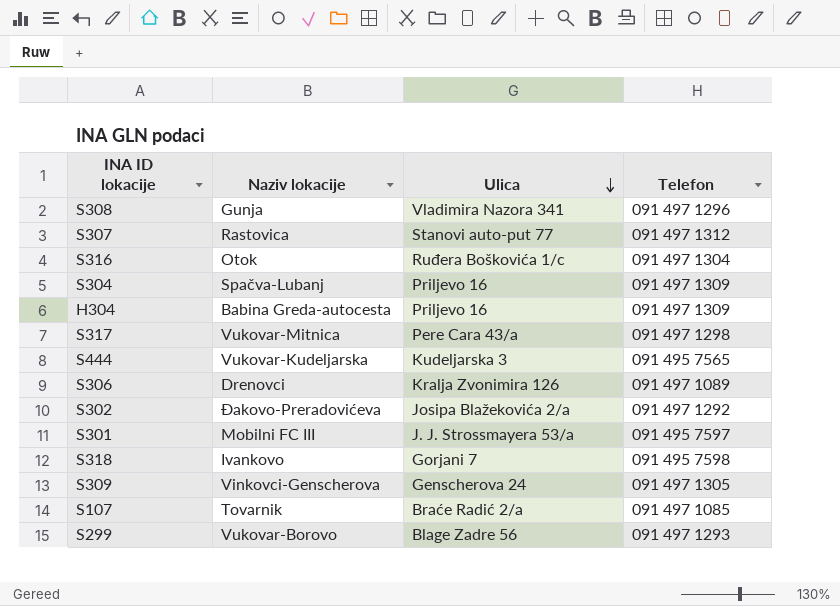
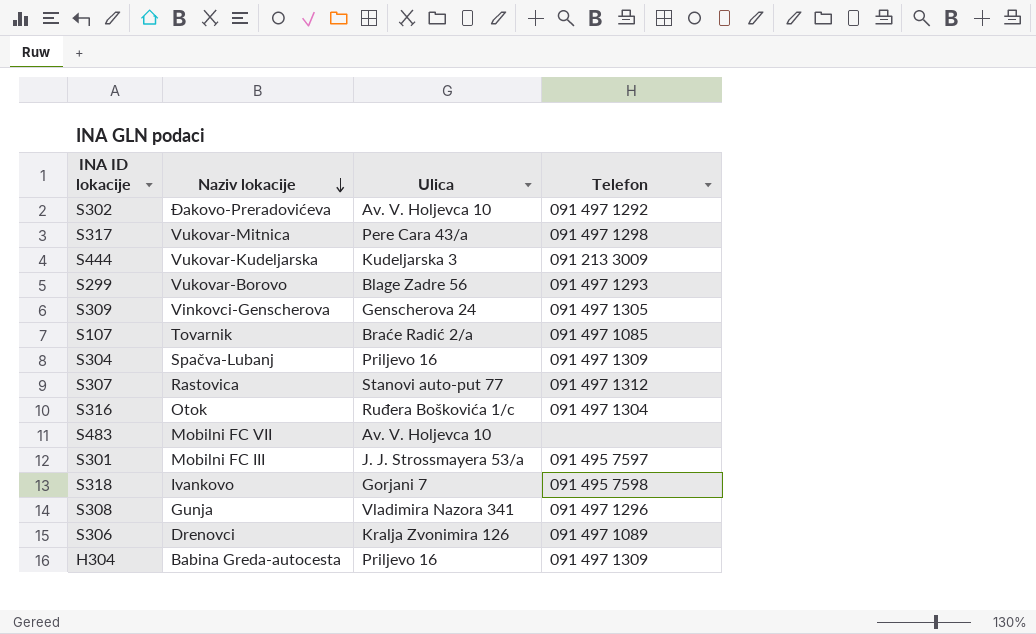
row order: Ulica descending -> Naziv lokacije descending
S302 | Ulica: Josipa Blažekovića 2/a -> Av. V. Holjevca 10
S444 | Telefon: 091 495 7565 -> 091 213 3009
row S483: none -> Mobilni FC VII | Av. V. Holjevca 10 | none

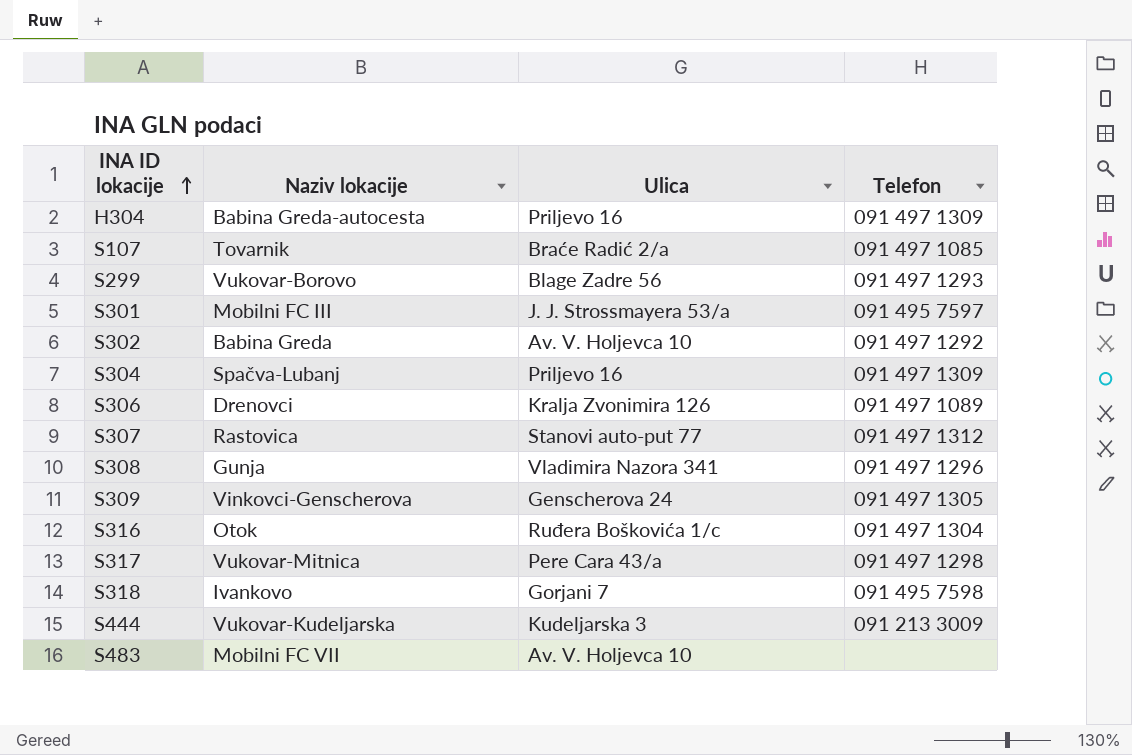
row order: Naziv lokacije descending -> INA ID lokacije ascending
S302 | Naziv lokacije: Đakovo-Preradovićeva -> Babina Greda

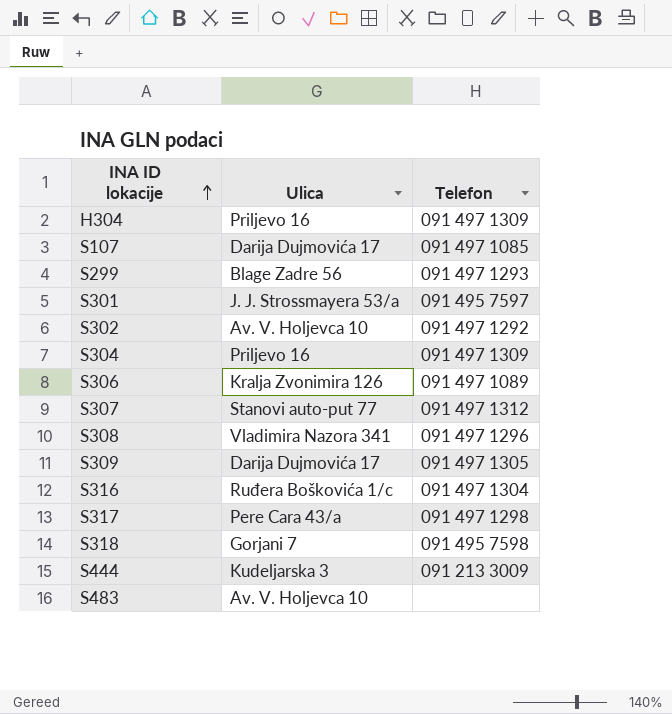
column Naziv lokacije | position: 2 -> none
S107 | Ulica: Braće Radić 2/a -> Darija Dujmovića 17
S309 | Ulica: Genscherova 24 -> Darija Dujmovića 17

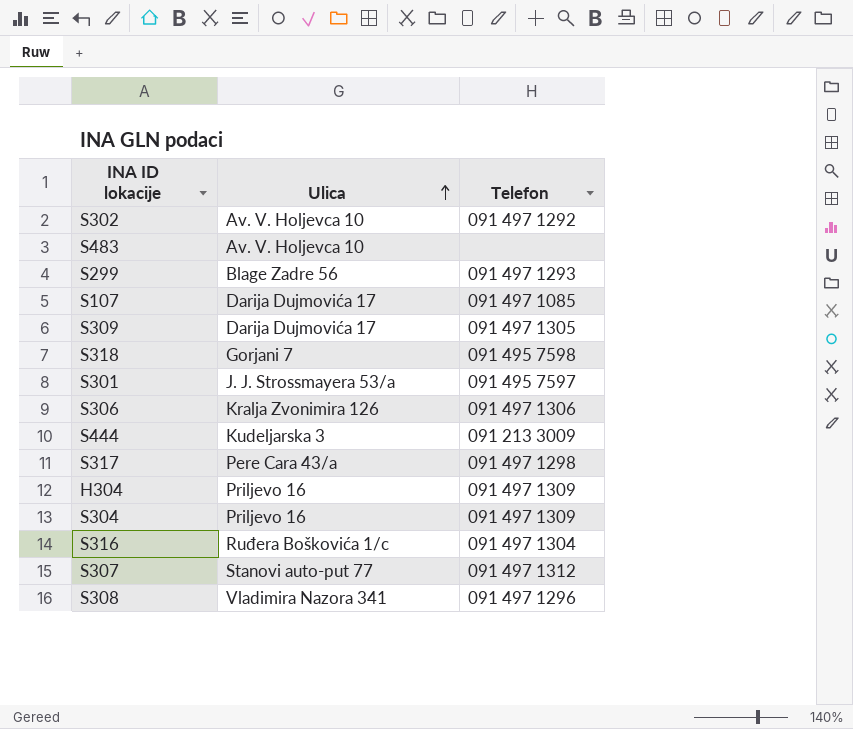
row order: INA ID lokacije ascending -> Ulica ascending
S306 | Telefon: 091 497 1089 -> 091 497 1306

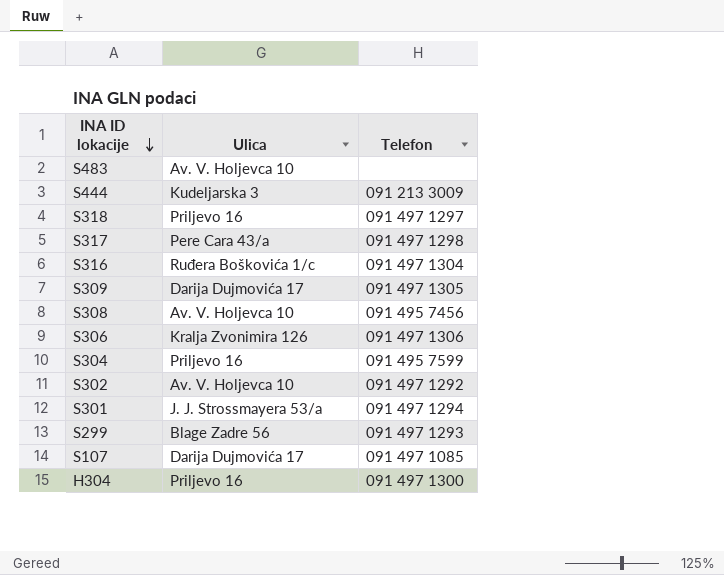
row order: Ulica ascending -> INA ID lokacije descending
row S307: Stanovi auto-put 77 | 091 497 1312 -> none
S318 | Ulica: Gorjani 7 -> Priljevo 16
S318 | Telefon: 091 495 7598 -> 091 497 1297
S308 | Ulica: Vladimira Nazora 341 -> Av. V. Holjevca 10
S308 | Telefon: 091 497 1296 -> 091 495 7456
S304 | Telefon: 091 497 1309 -> 091 495 7599
S301 | Telefon: 091 495 7597 -> 091 497 1294
H304 | Telefon: 091 497 1309 -> 091 497 1300

